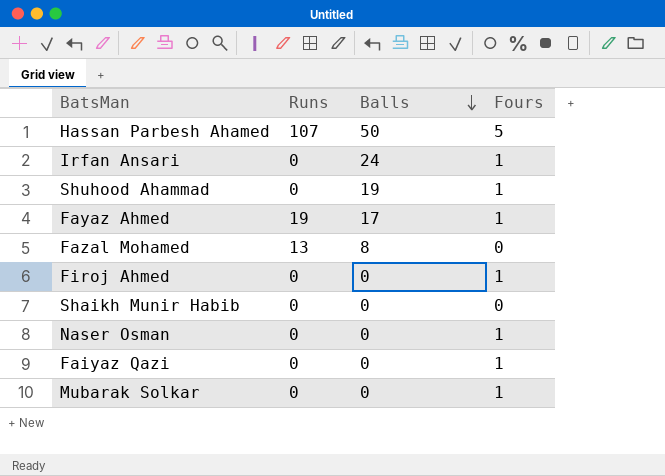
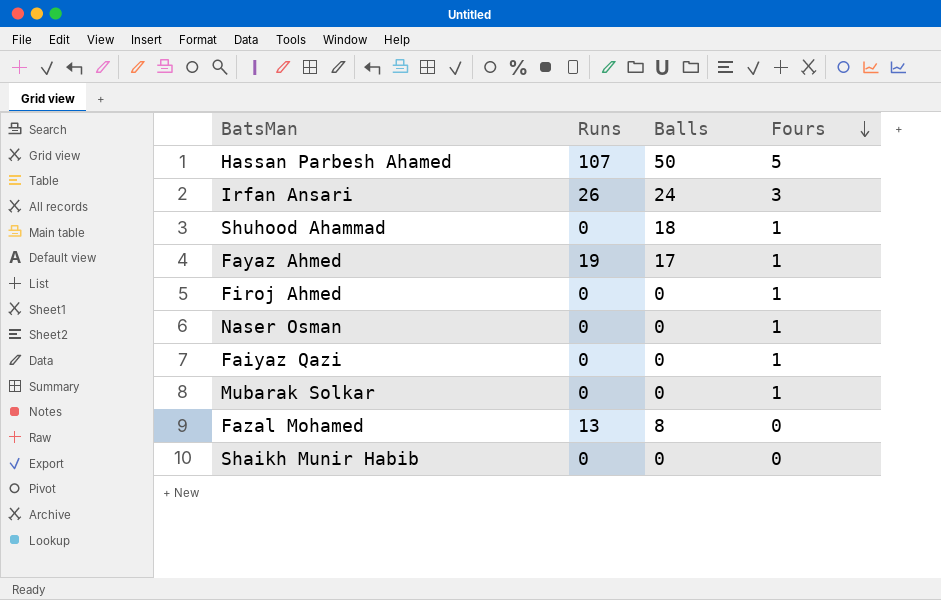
row order: Balls descending -> Fours descending
Irfan Ansari | Runs: 0 -> 26
Irfan Ansari | Fours: 1 -> 3
Shuhood Ahammad | Balls: 19 -> 18

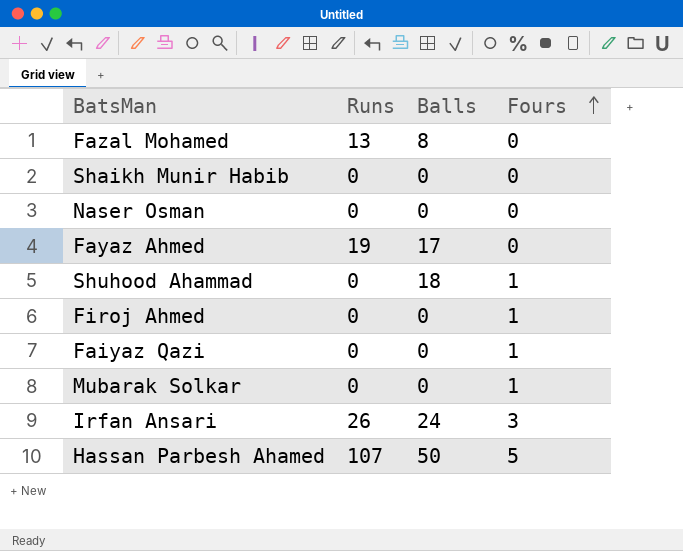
row order: Fours descending -> Fours ascending
Naser Osman | Fours: 1 -> 0
Fayaz Ahmed | Fours: 1 -> 0

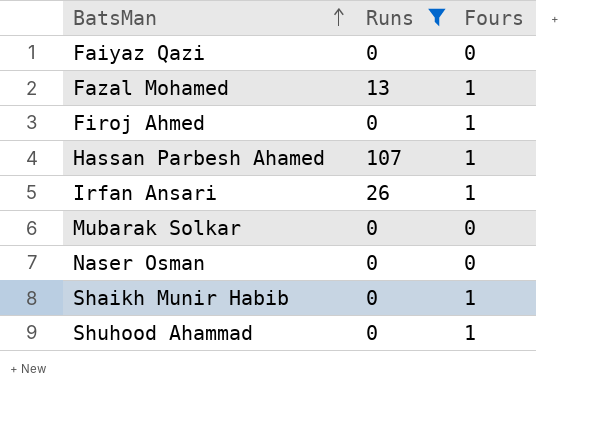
filter: none -> Runs != 19
row order: Fours ascending -> BatsMan ascending
column Balls | position: 3 -> none
Faiyaz Qazi | Fours: 1 -> 0
Fazal Mohamed | Fours: 0 -> 1
Hassan Parbesh Ahamed | Fours: 5 -> 1
Irfan Ansari | Fours: 3 -> 1
Mubarak Solkar | Fours: 1 -> 0
Shaikh Munir Habib | Fours: 0 -> 1

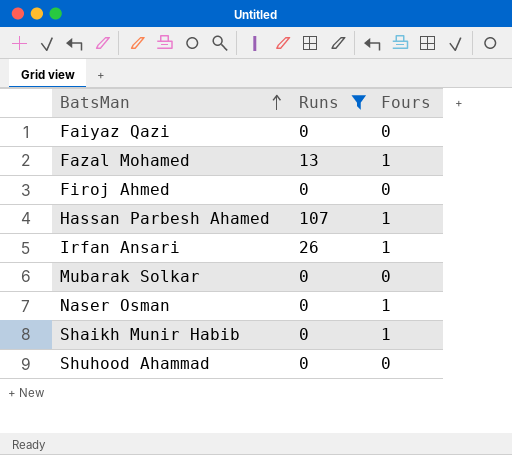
Firoj Ahmed | Fours: 1 -> 0
Naser Osman | Fours: 0 -> 1
Shuhood Ahammad | Fours: 1 -> 0

